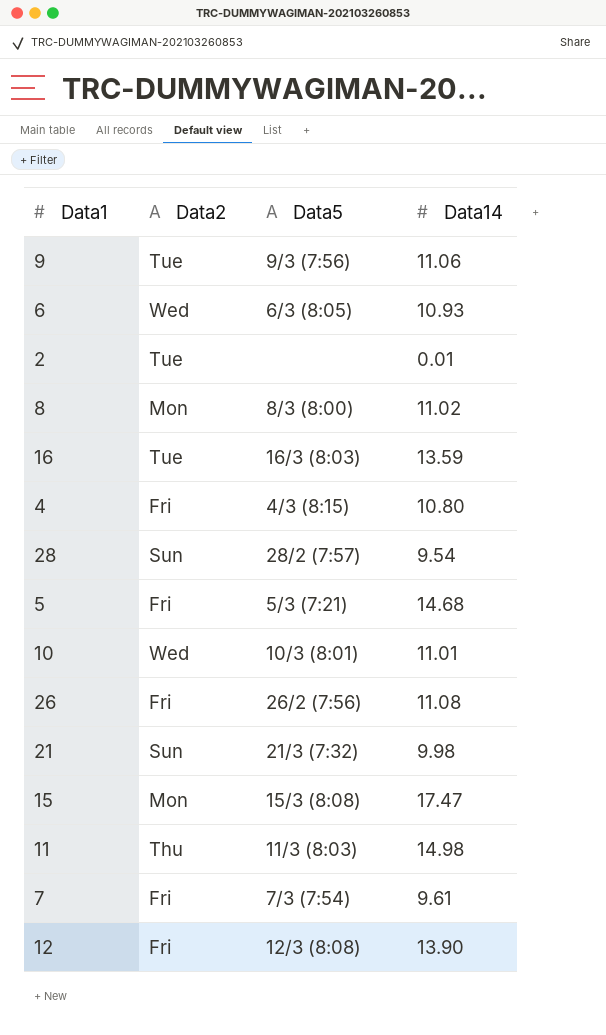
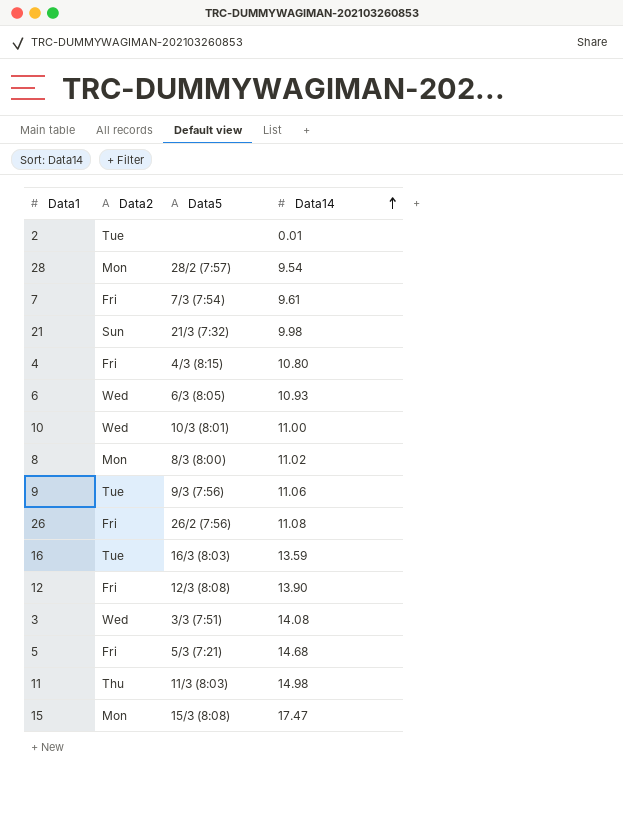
row order: none -> Data14 ascending
28 | Data2: Sun -> Mon
10 | Data14: 11.01 -> 11.00
row 3: none -> Wed | 3/3 (7:51) | 14.08

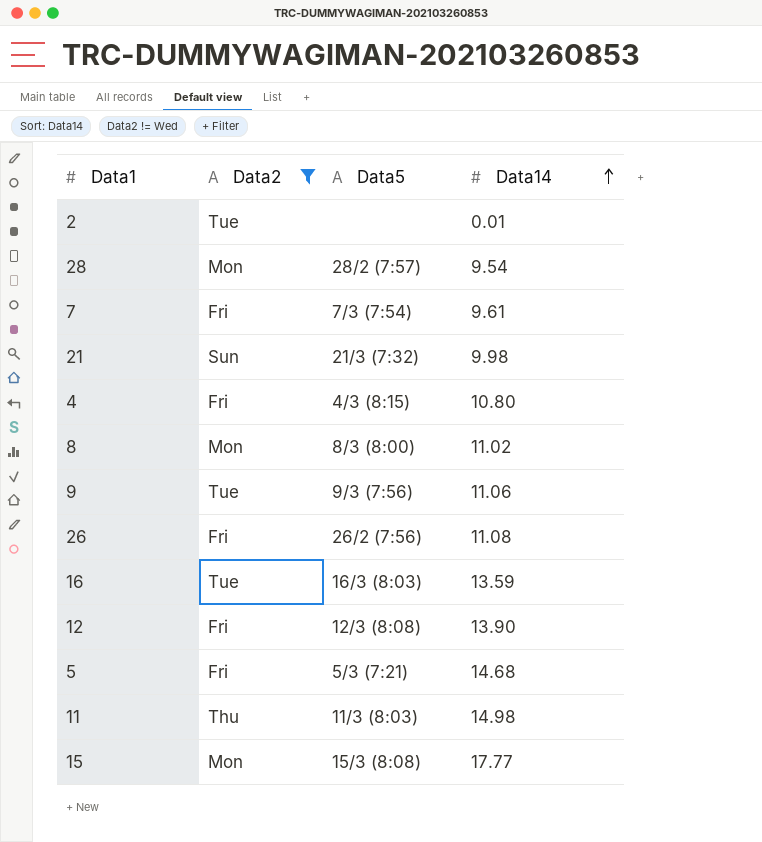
filter: none -> Data2 != Wed
15 | Data14: 17.47 -> 17.77

